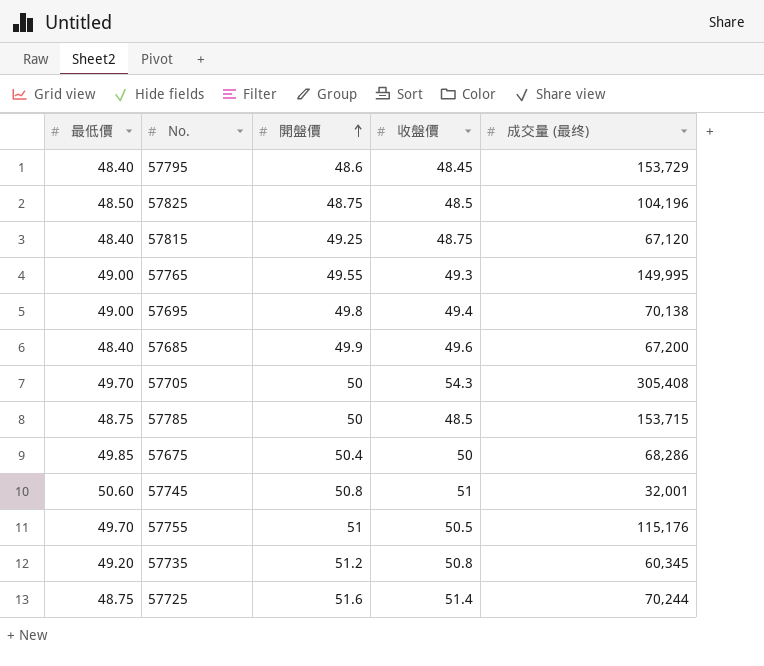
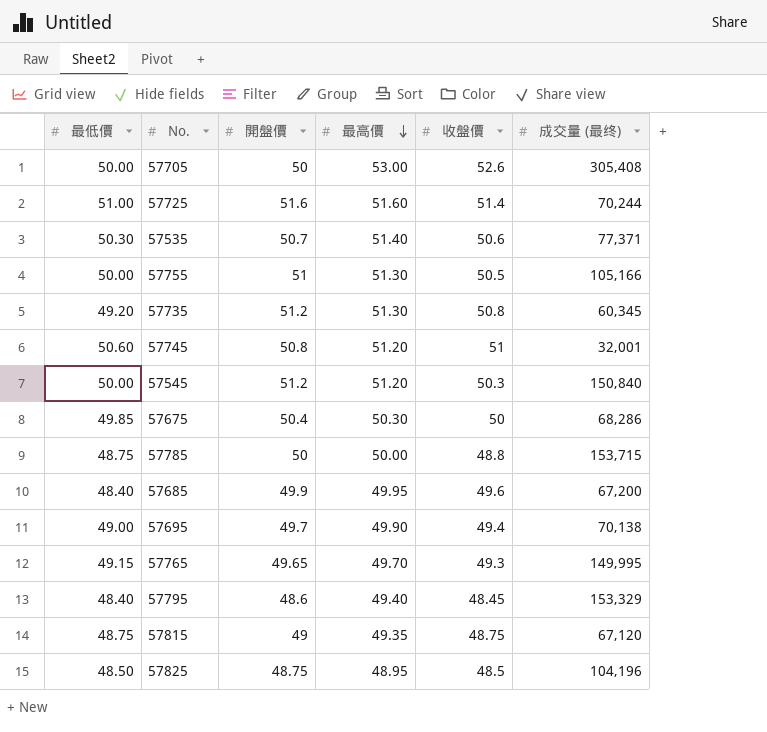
row order: 開盤價 ascending -> 最高價 descending
column 最高價 | position: none -> 4
57705 | 最低價: 49.70 -> 50.00
57705 | 收盤價: 54.3 -> 52.6
57725 | 最低價: 48.75 -> 51.00
row 57535: none -> 50.30 | 50.7 | 51.40 | 50.6 | 77,371
57755 | 最低價: 49.70 -> 50.00
57755 | 成交量 (最终): 115,176 -> 105,166
row 57545: none -> 50.00 | 51.2 | 51.20 | 50.3 | 150,840
57785 | 收盤價: 48.5 -> 48.8
57695 | 開盤價: 49.8 -> 49.7
57765 | 最低價: 49.00 -> 49.15
57765 | 開盤價: 49.55 -> 49.65
57795 | 成交量 (最终): 153,729 -> 153,329
57815 | 最低價: 48.40 -> 48.75
57815 | 開盤價: 49.25 -> 49

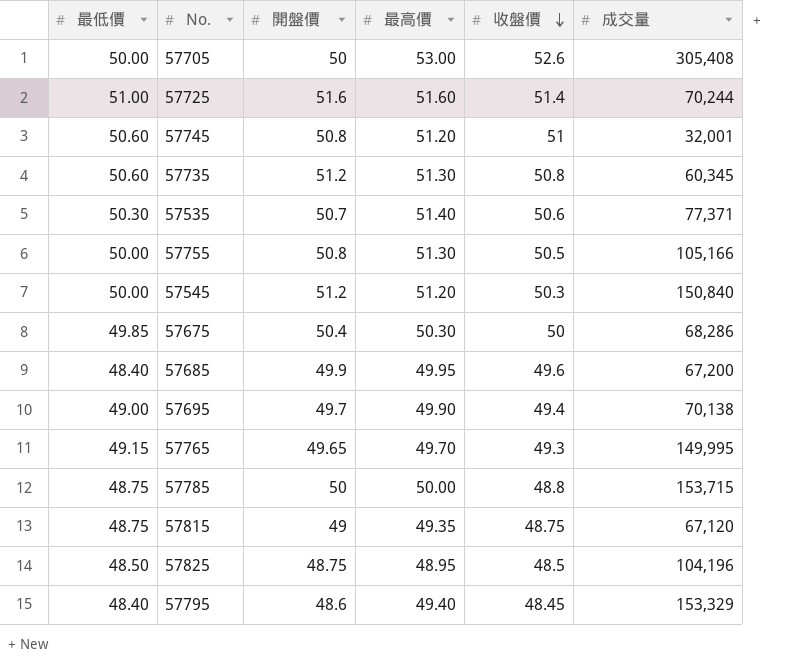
row order: 最高價 descending -> 收盤價 descending
column name: 成交量 (最终) -> 成交量
57735 | 最低價: 49.20 -> 50.60
57755 | 開盤價: 51 -> 50.8

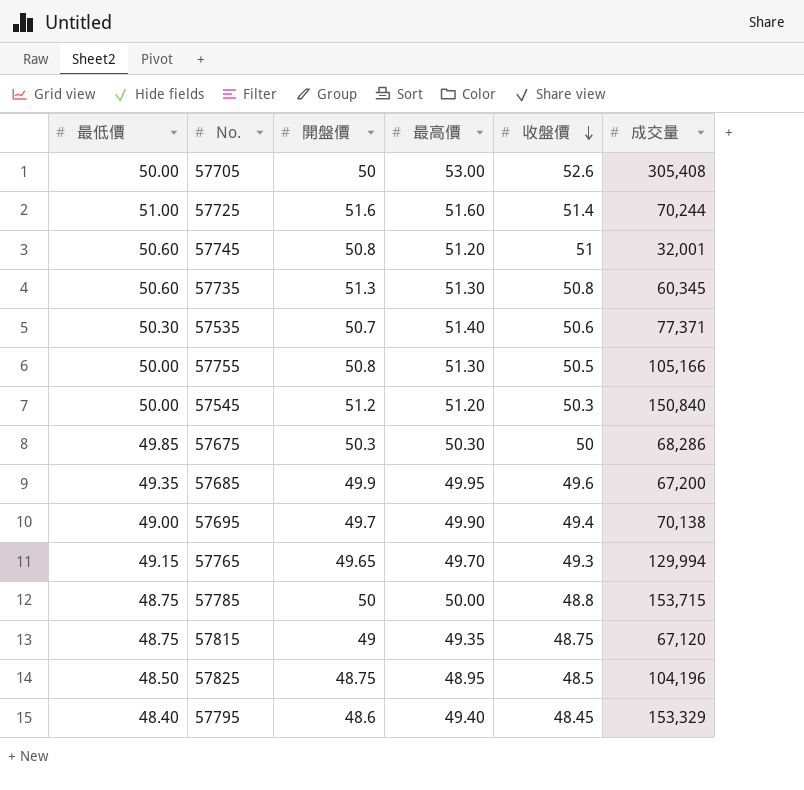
57735 | 開盤價: 51.2 -> 51.3
57675 | 開盤價: 50.4 -> 50.3
57685 | 最低價: 48.40 -> 49.35
57765 | 成交量: 149,995 -> 129,994

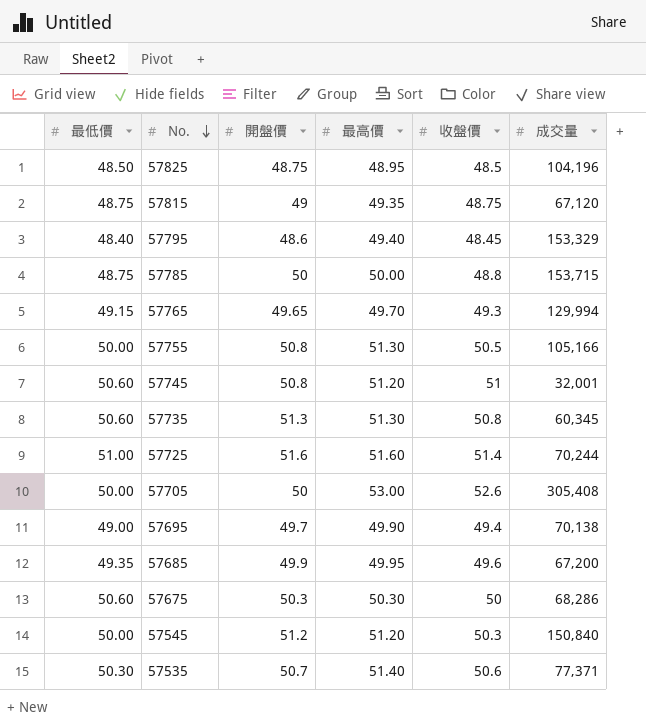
row order: 收盤價 descending -> No. descending
57675 | 最低價: 49.85 -> 50.60

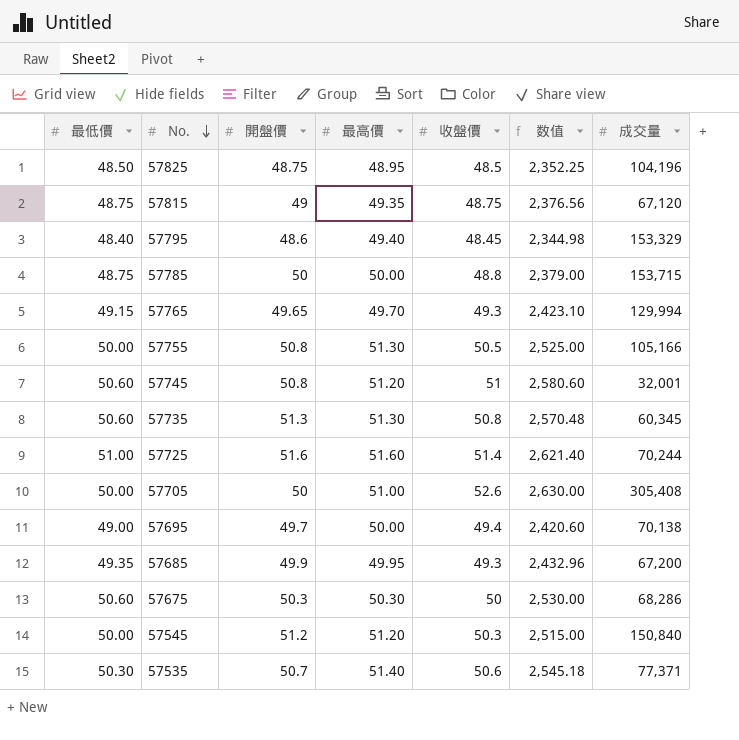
column 数值 | formula: none -> [最低價] * [收盤價]
57705 | 最高價: 53.00 -> 51.00
57695 | 最高價: 49.90 -> 50.00
57685 | 收盤價: 49.6 -> 49.3

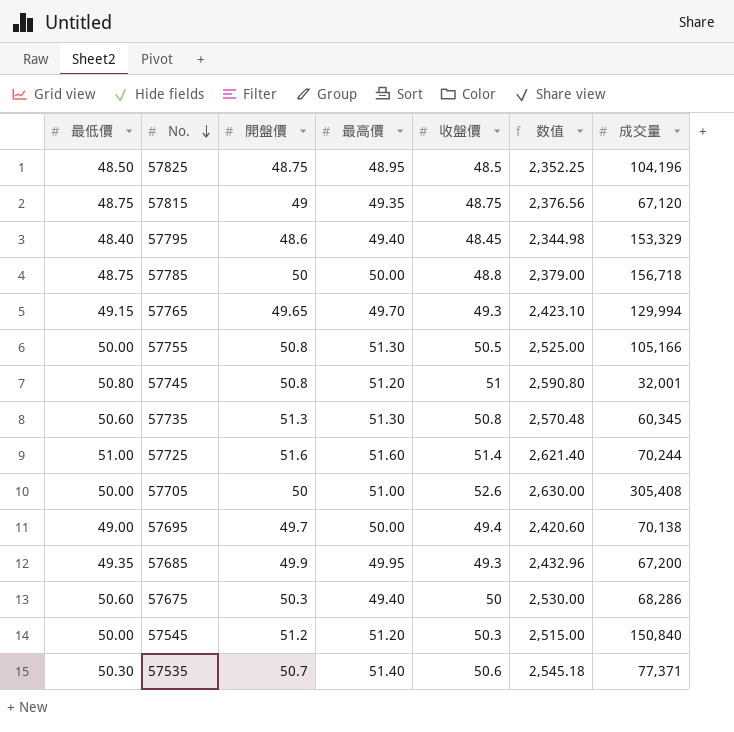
57785 | 成交量: 153,715 -> 156,718
57745 | 最低價: 50.60 -> 50.80
57745 | 数值: 2,580.60 -> 2,590.80
57675 | 最高價: 50.30 -> 49.40

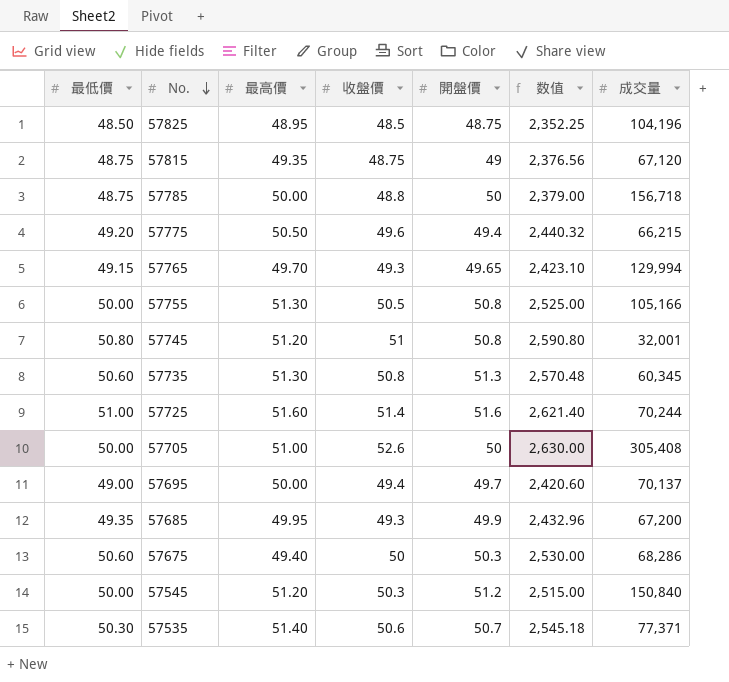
column 開盤價 | position: 3 -> 5
row 57795: 48.40 | 48.6 | 49.40 | 48.45 | 2,344.98 | 153,329 -> none
row 57775: none -> 49.20 | 50.50 | 49.6 | 49.4 | 2,440.32 | 66,215
57695 | 成交量: 70,138 -> 70,137

